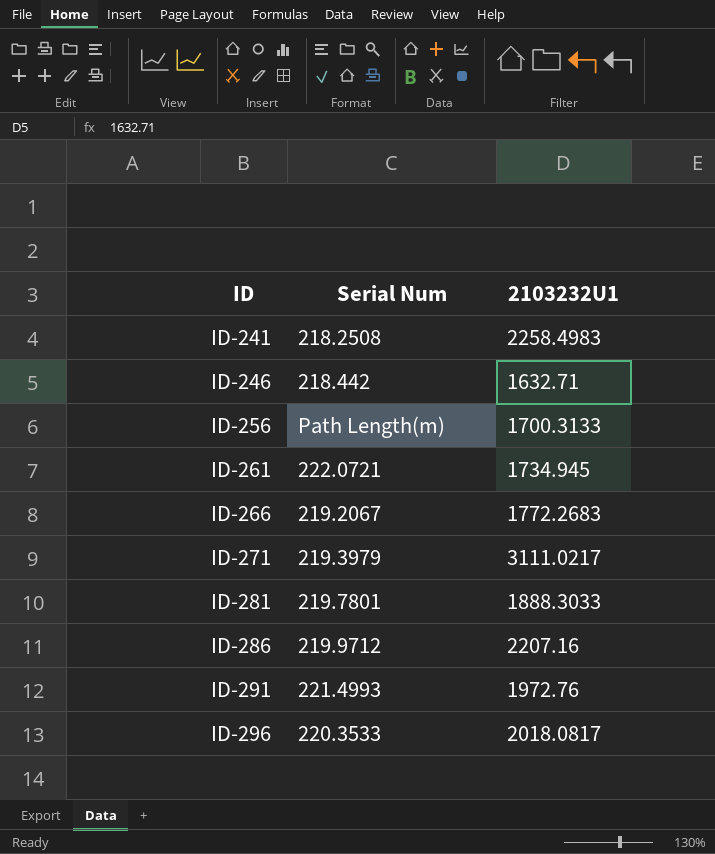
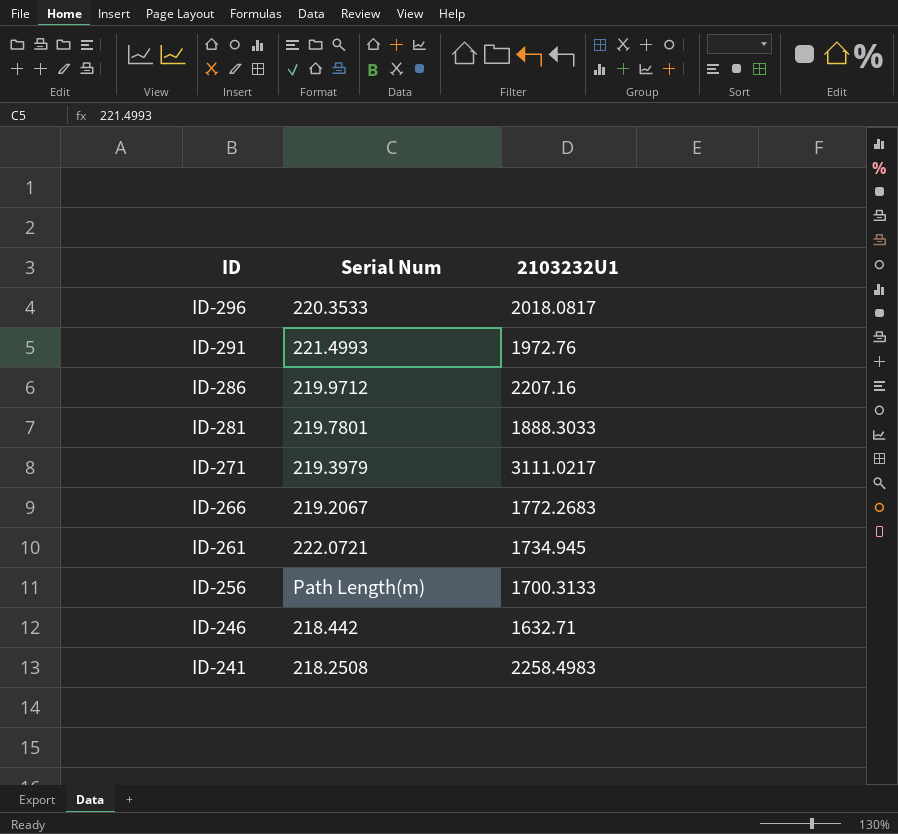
row order: ID ascending -> ID descending

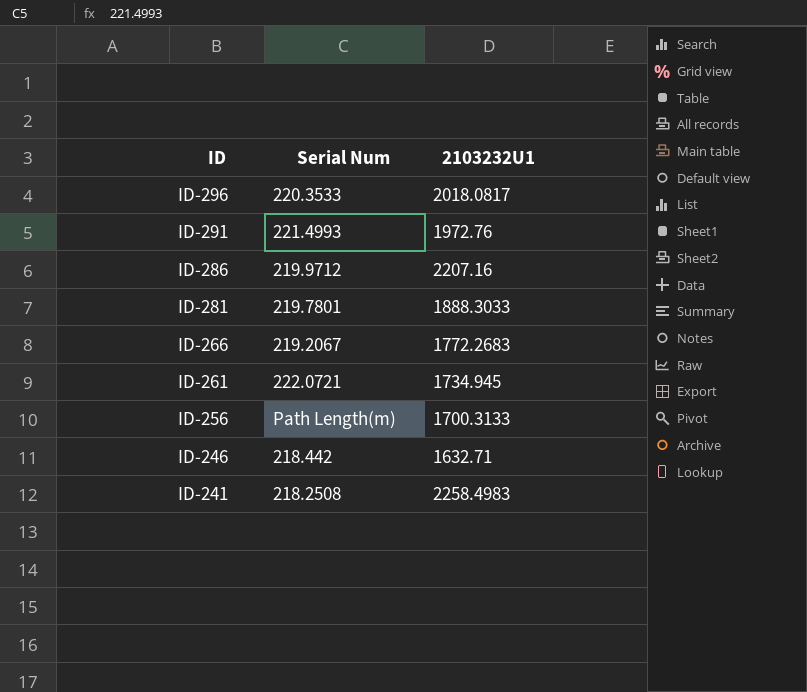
row ID-271: 219.3979 | 3111.0217 -> none

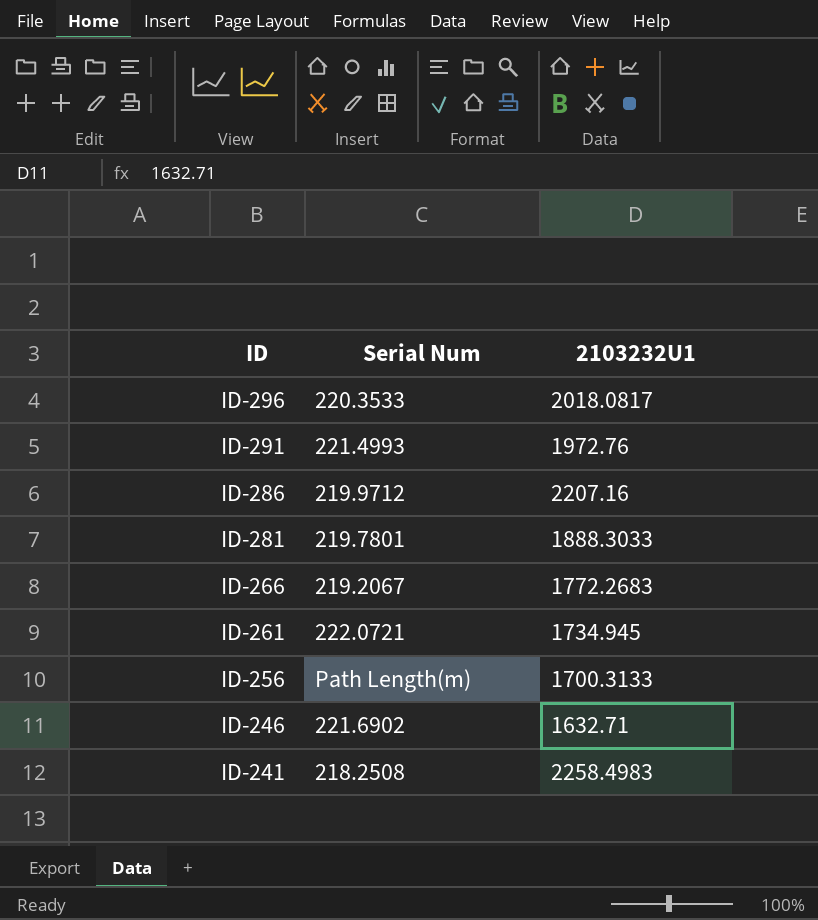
ID-246 | Serial Num: 218.442 -> 221.6902

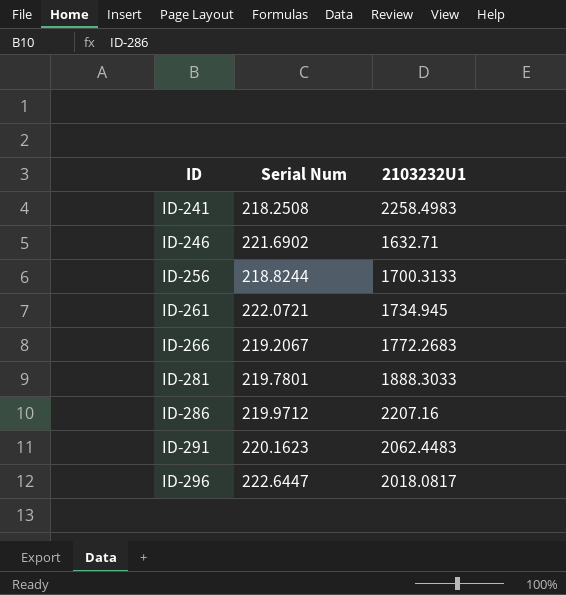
row order: ID descending -> ID ascending
ID-256 | Serial Num: Path Length(m) -> 218.8244
ID-291 | Serial Num: 221.4993 -> 220.1623
ID-291 | 2103232U1: 1972.76 -> 2062.4483
ID-296 | Serial Num: 220.3533 -> 222.6447

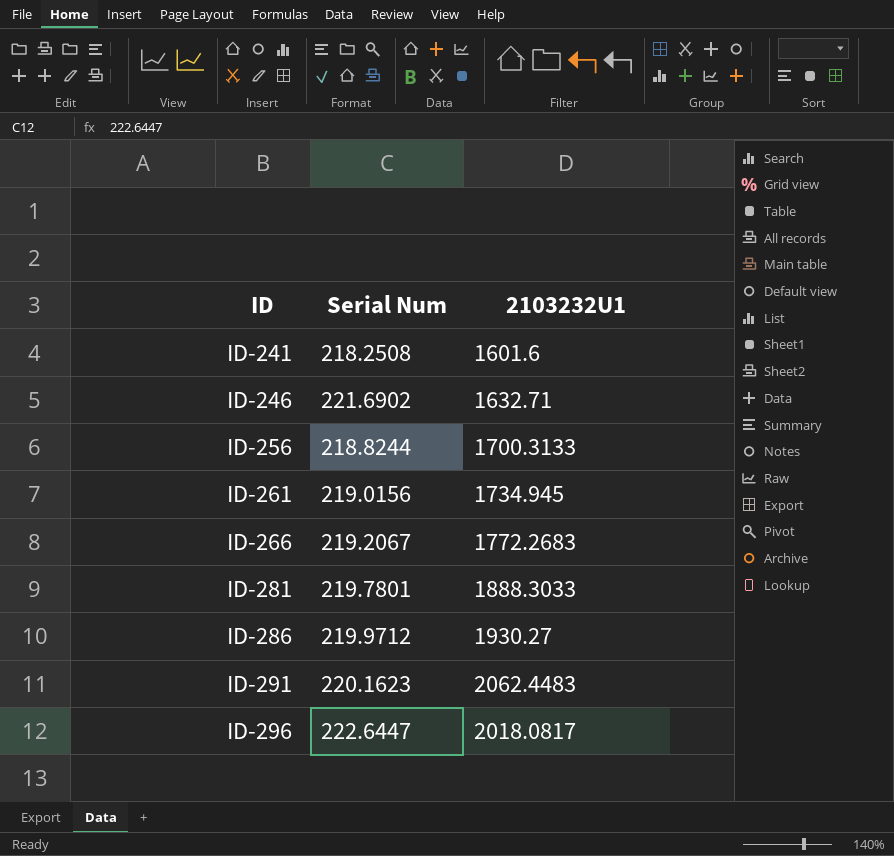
ID-241 | 2103232U1: 2258.4983 -> 1601.6
ID-261 | Serial Num: 222.0721 -> 219.0156
ID-286 | 2103232U1: 2207.16 -> 1930.27

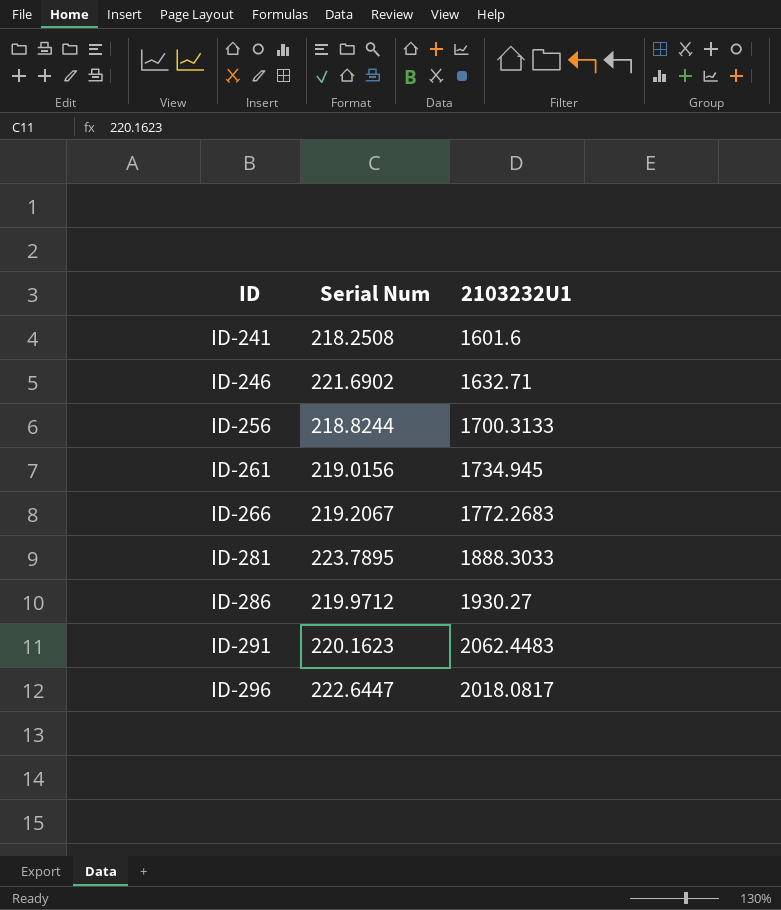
ID-281 | Serial Num: 219.7801 -> 223.7895

